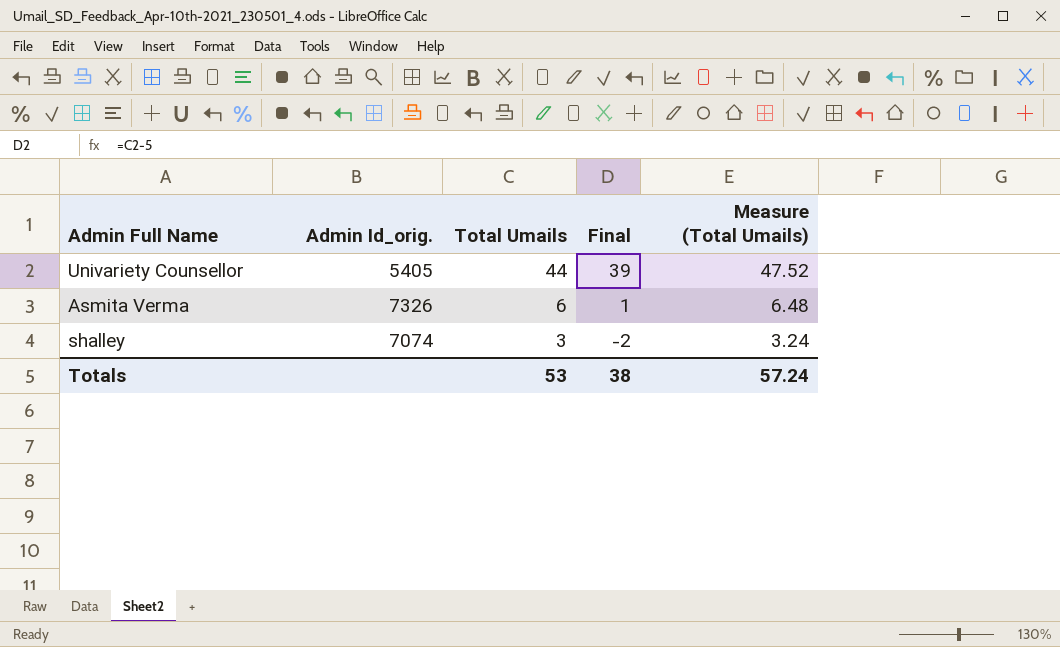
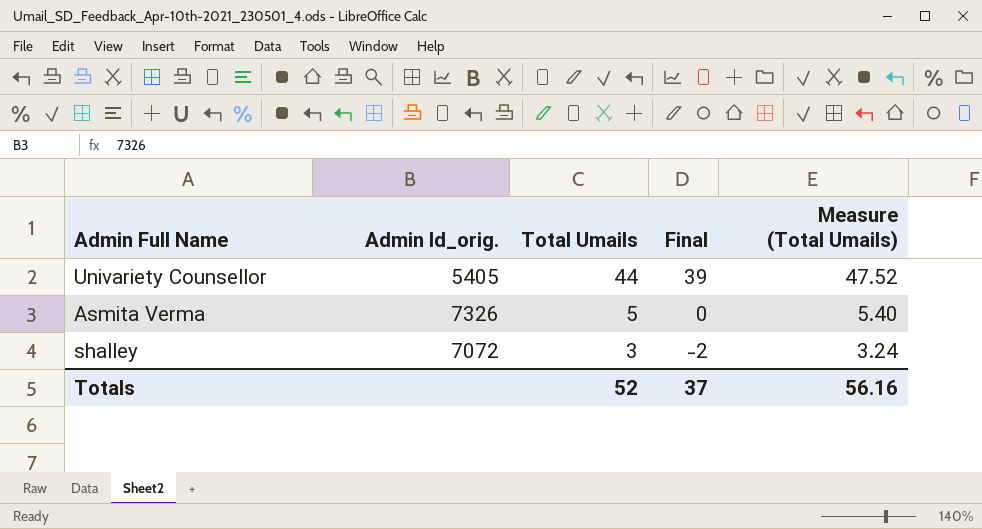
Asmita Verma | Total Umails: 6 -> 5
Asmita Verma | Final: 1 -> 0
Asmita Verma | Measure (Total Umails): 6.48 -> 5.40
shalley | Admin Id_orig.: 7074 -> 7072
Totals | Total Umails: 53 -> 52
Totals | Final: 38 -> 37
Totals | Measure (Total Umails): 57.24 -> 56.16

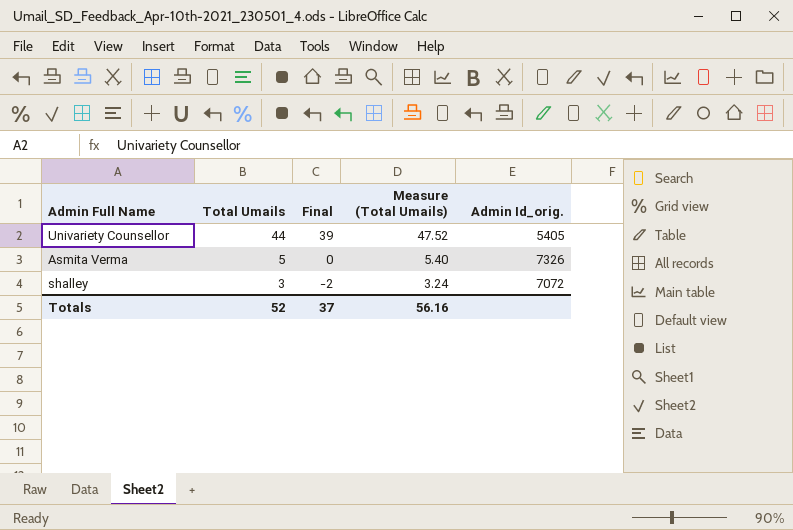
column Admin Id_orig. | position: 2 -> 5

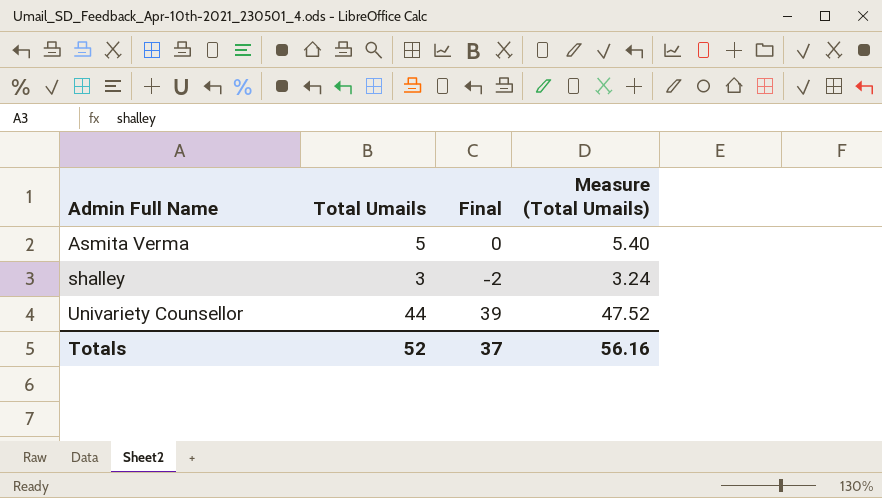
row order: Total Umails descending -> Admin Full Name ascending
column Admin Id_orig. | position: 5 -> none

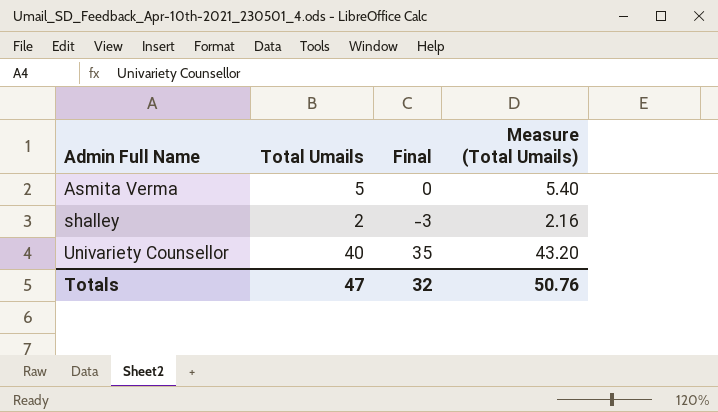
shalley | Total Umails: 3 -> 2
shalley | Final: -2 -> -3
shalley | Measure (Total Umails): 3.24 -> 2.16
Univariety Counsellor | Total Umails: 44 -> 40
Univariety Counsellor | Final: 39 -> 35
Univariety Counsellor | Measure (Total Umails): 47.52 -> 43.20
Totals | Total Umails: 52 -> 47
Totals | Final: 37 -> 32
Totals | Measure (Total Umails): 56.16 -> 50.76

